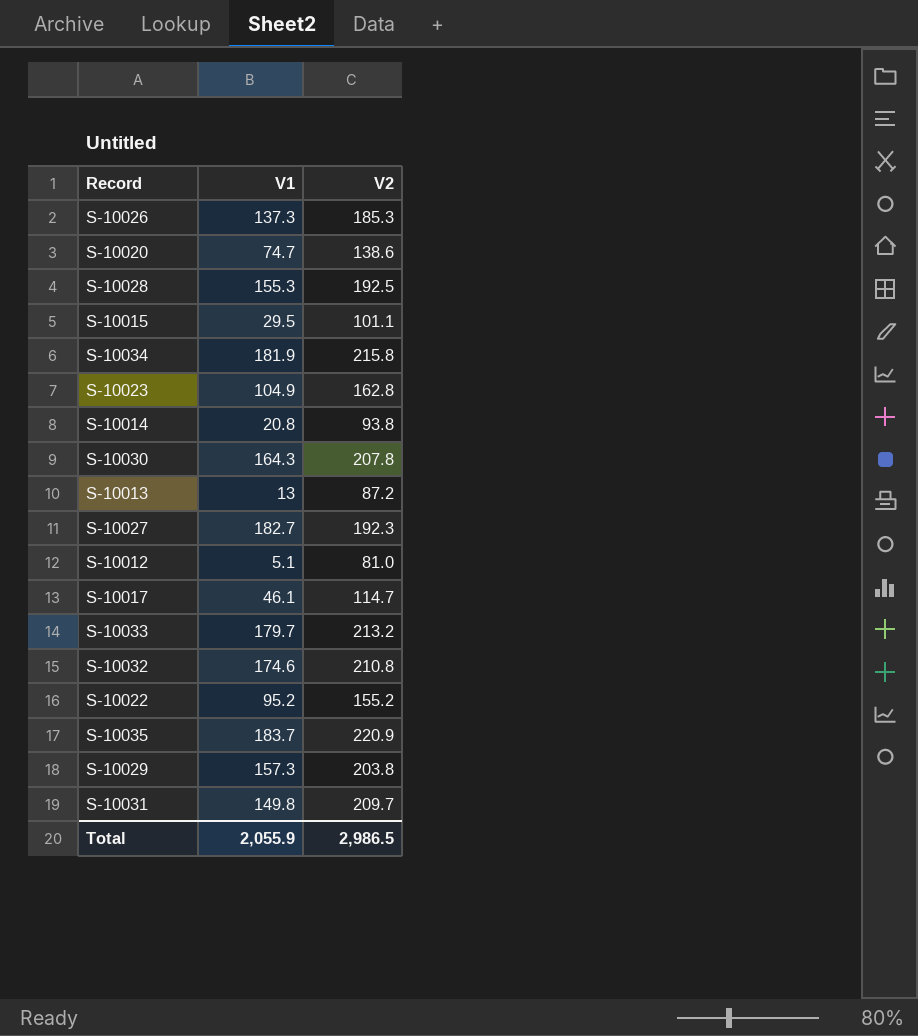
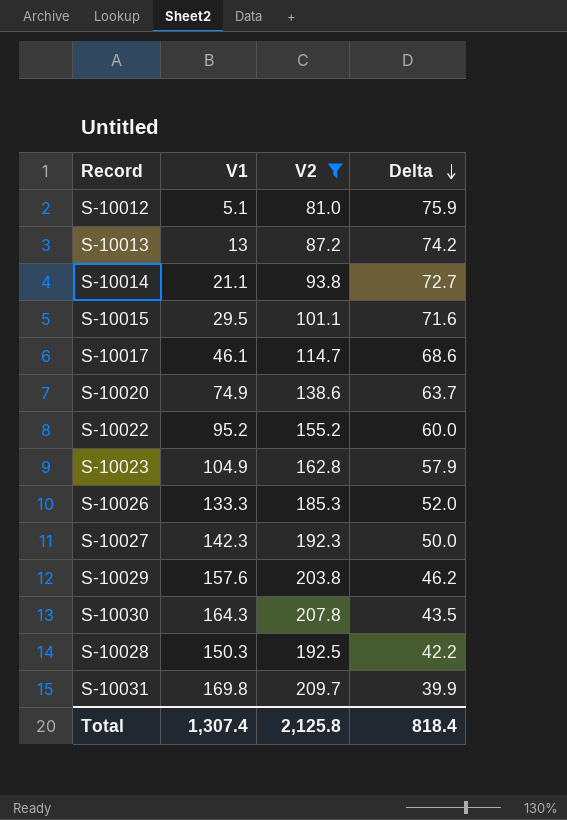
filter: none -> V2 <= 209.7
row order: none -> Delta descending
column Delta | formula: none -> [V2] - [V1]
S-10014 | V1: 20.8 -> 21.1
S-10020 | V1: 74.7 -> 74.9
S-10026 | V1: 137.3 -> 133.3
S-10027 | V1: 182.7 -> 142.3
S-10029 | V1: 157.3 -> 157.6
S-10028 | V1: 155.3 -> 150.3
S-10031 | V1: 149.8 -> 169.8
Total | V1: 2,055.9 -> 1,307.4
Total | V2: 2,986.5 -> 2,125.8

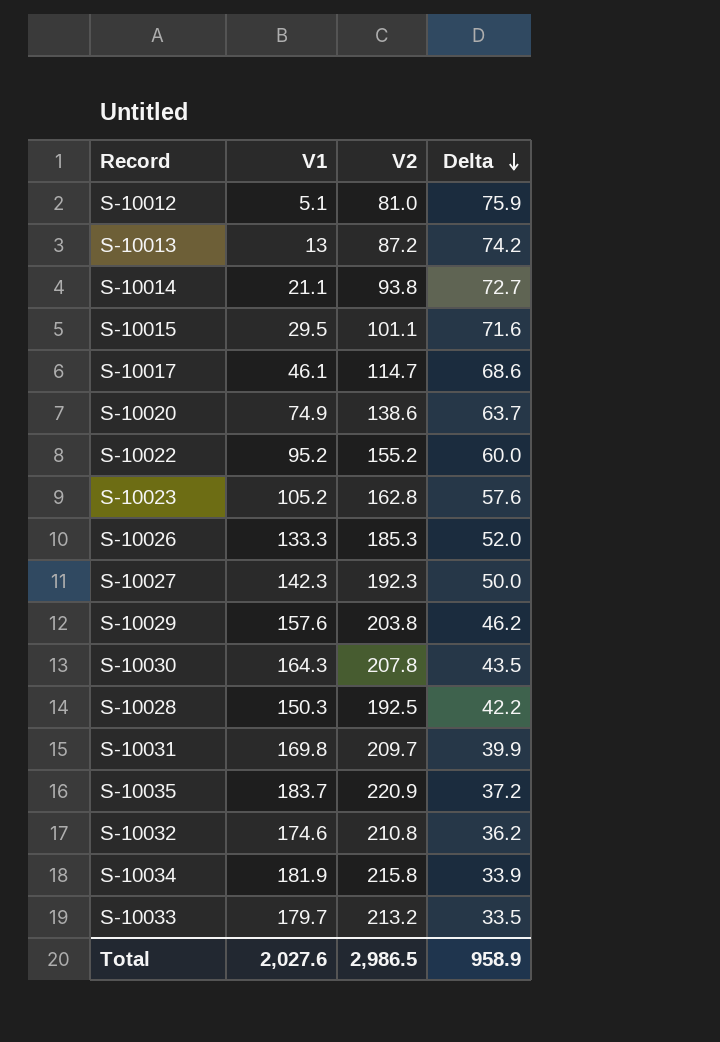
filter: V2 <= 209.7 -> none
S-10023 | V1: 104.9 -> 105.2
S-10023 | Delta: 57.9 -> 57.6
Total | V1: 1,307.4 -> 2,027.6
Total | V2: 2,125.8 -> 2,986.5
Total | Delta: 818.4 -> 958.9

